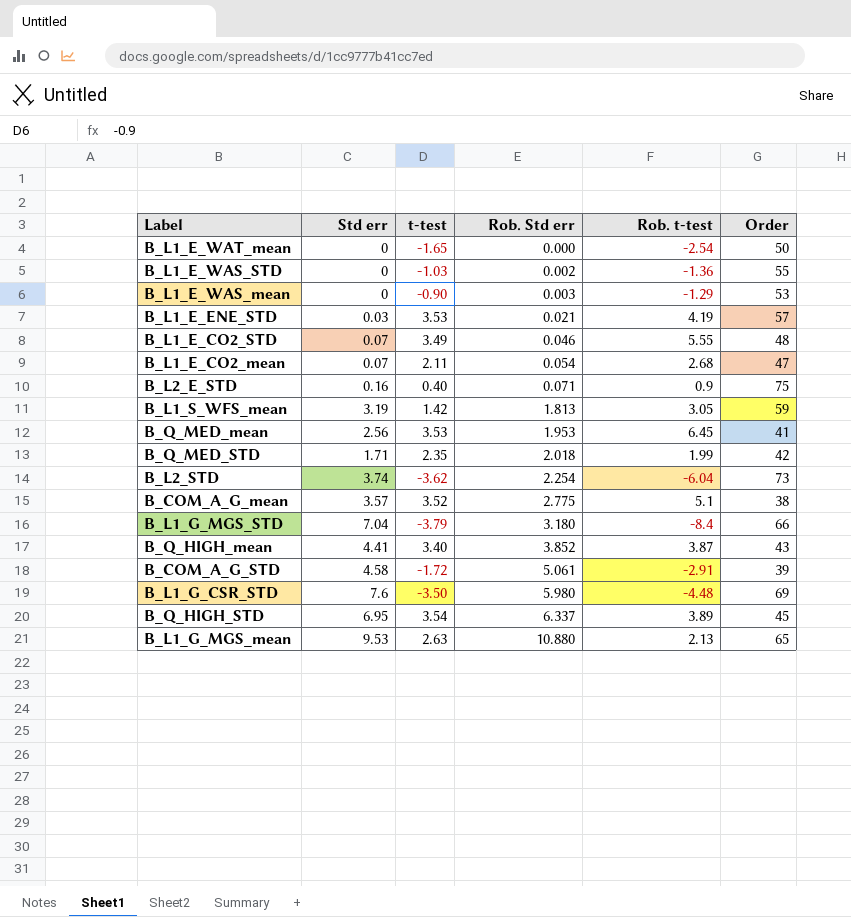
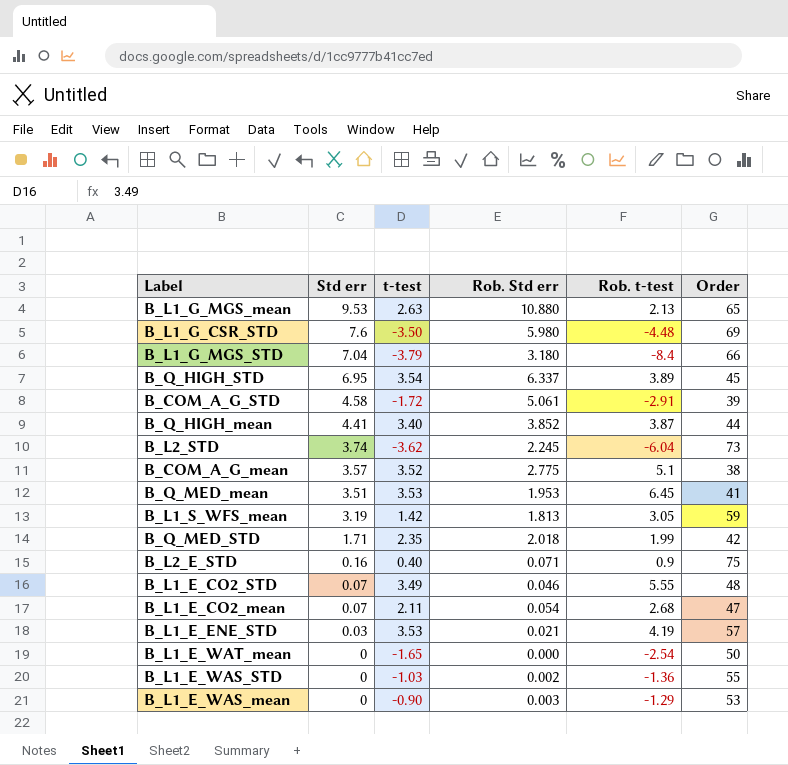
row order: Rob. Std err ascending -> Std err descending
B_Q_HIGH_mean | Order: 43 -> 44
B_L2_STD | Rob. Std err: 2.254 -> 2.245
B_Q_MED_mean | Std err: 2.56 -> 3.51

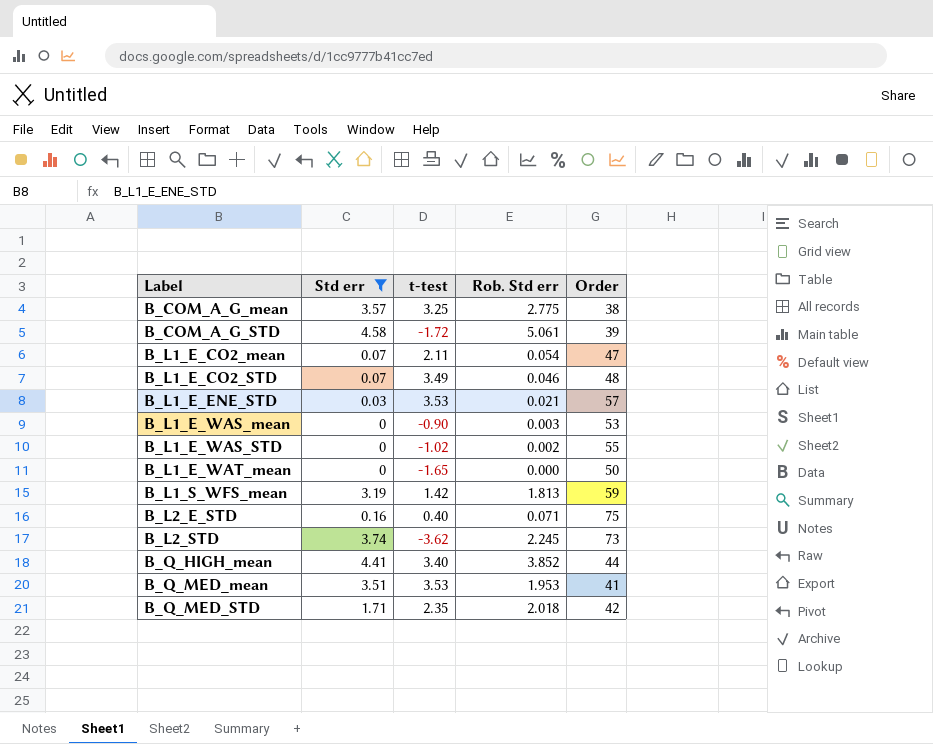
filter: none -> Std err <= 4.58
row order: Std err descending -> Label ascending
column Rob. t-test | position: 5 -> none
B_COM_A_G_mean | t-test: 3.52 -> 3.25
B_L1_E_WAS_STD | t-test: -1.03 -> -1.02

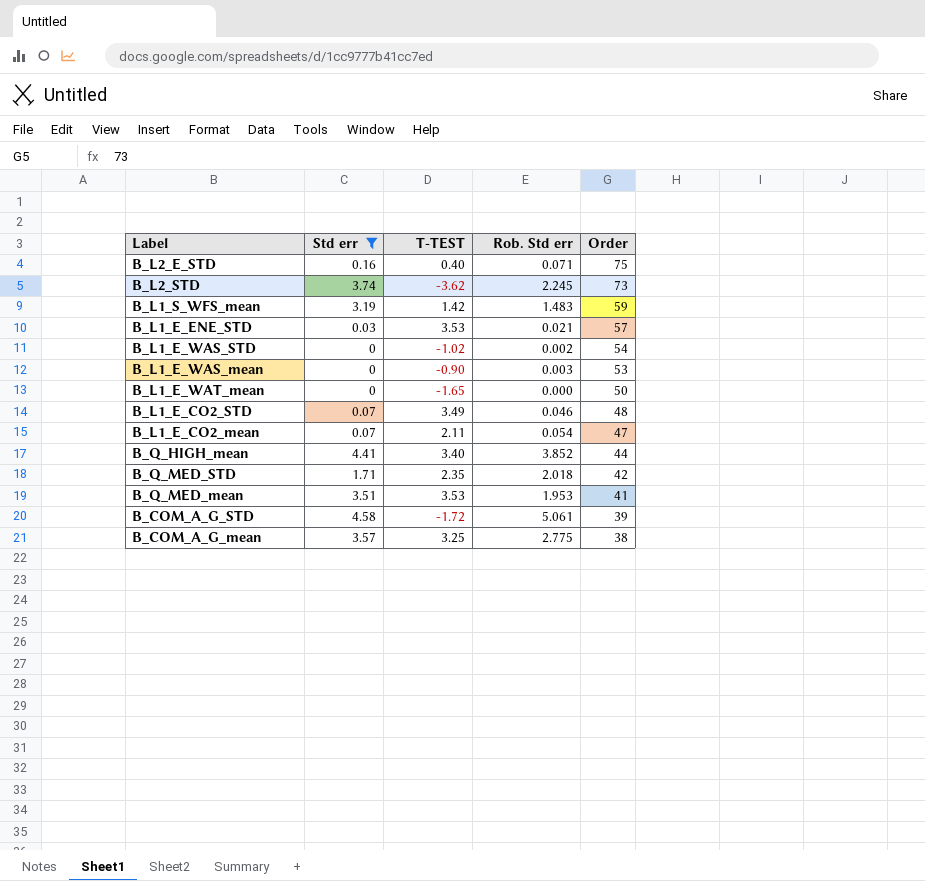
row order: Label ascending -> Order descending
column name: t-test -> T-TEST
B_L1_S_WFS_mean | Rob. Std err: 1.813 -> 1.483
B_L1_E_WAS_STD | Order: 55 -> 54

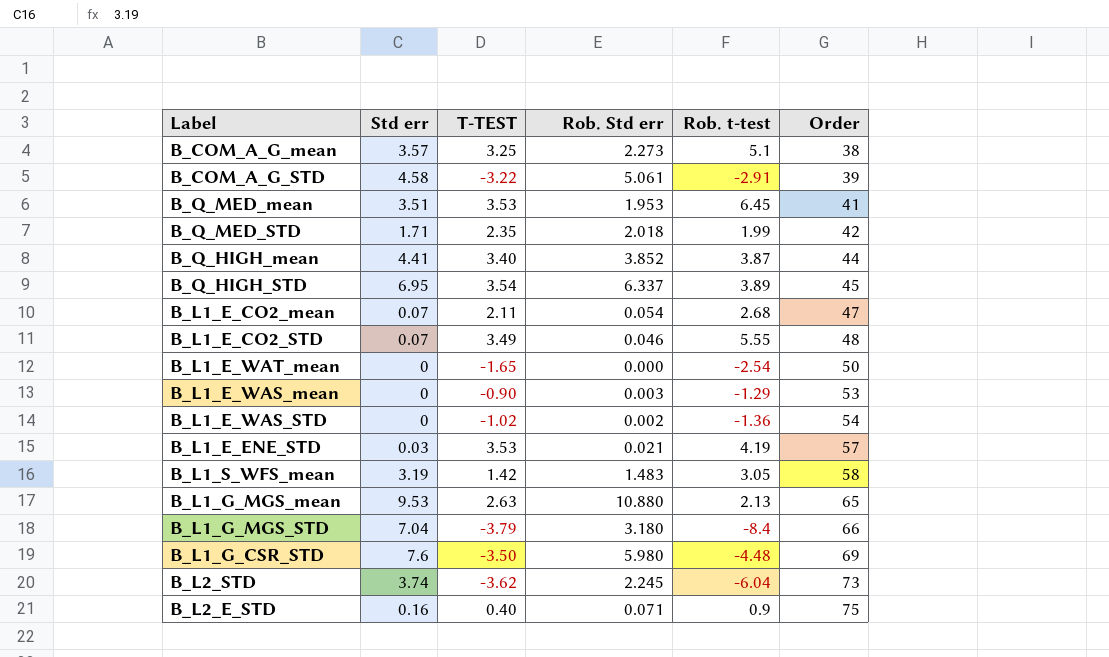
filter: Std err <= 4.58 -> none
row order: Order descending -> Order ascending
column Rob. t-test | position: none -> 5
B_COM_A_G_mean | Rob. Std err: 2.775 -> 2.273
B_COM_A_G_STD | T-TEST: -1.72 -> -3.22
B_L1_S_WFS_mean | Order: 59 -> 58

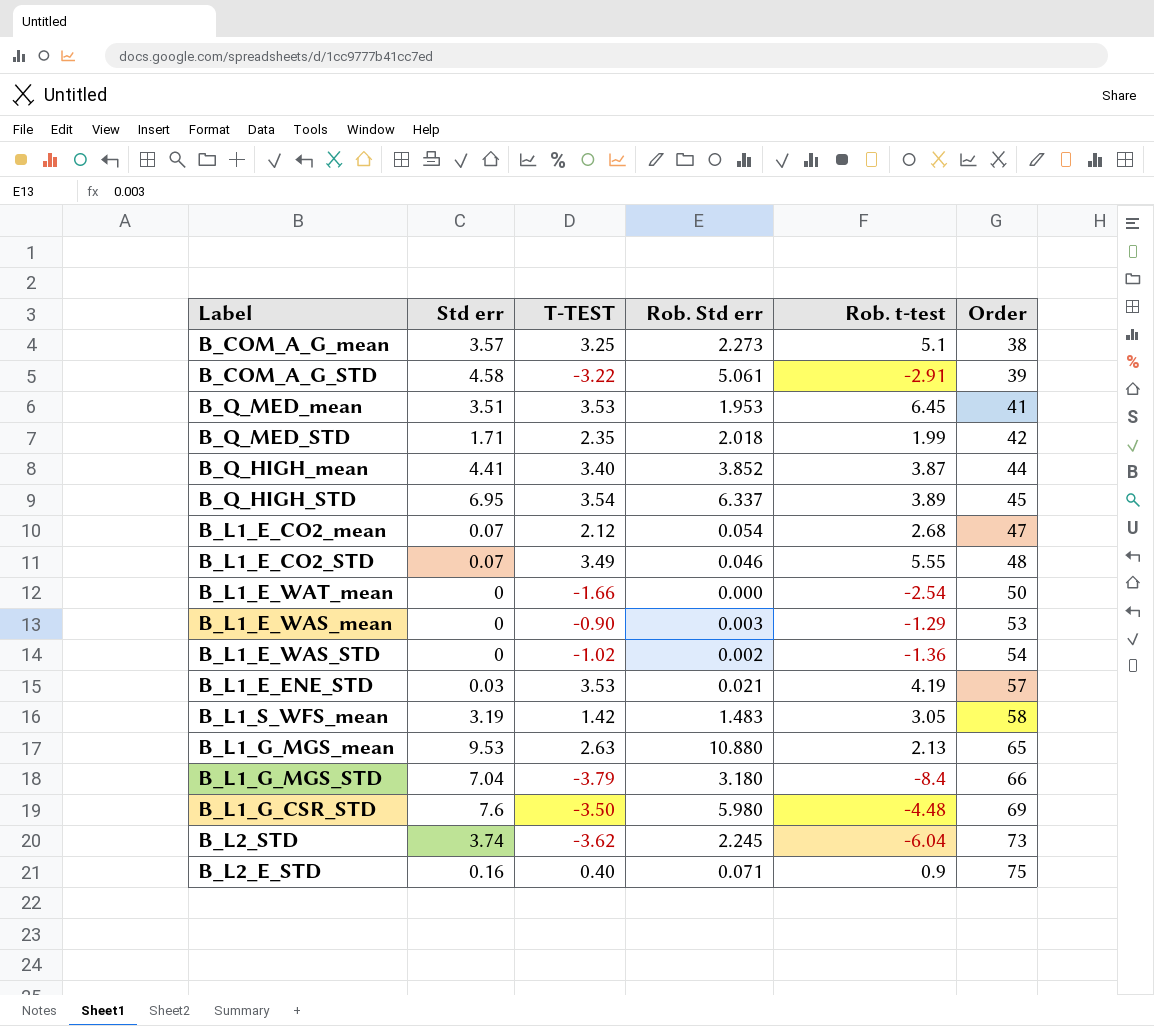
B_L1_E_CO2_mean | T-TEST: 2.11 -> 2.12
B_L1_E_WAT_mean | T-TEST: -1.65 -> -1.66

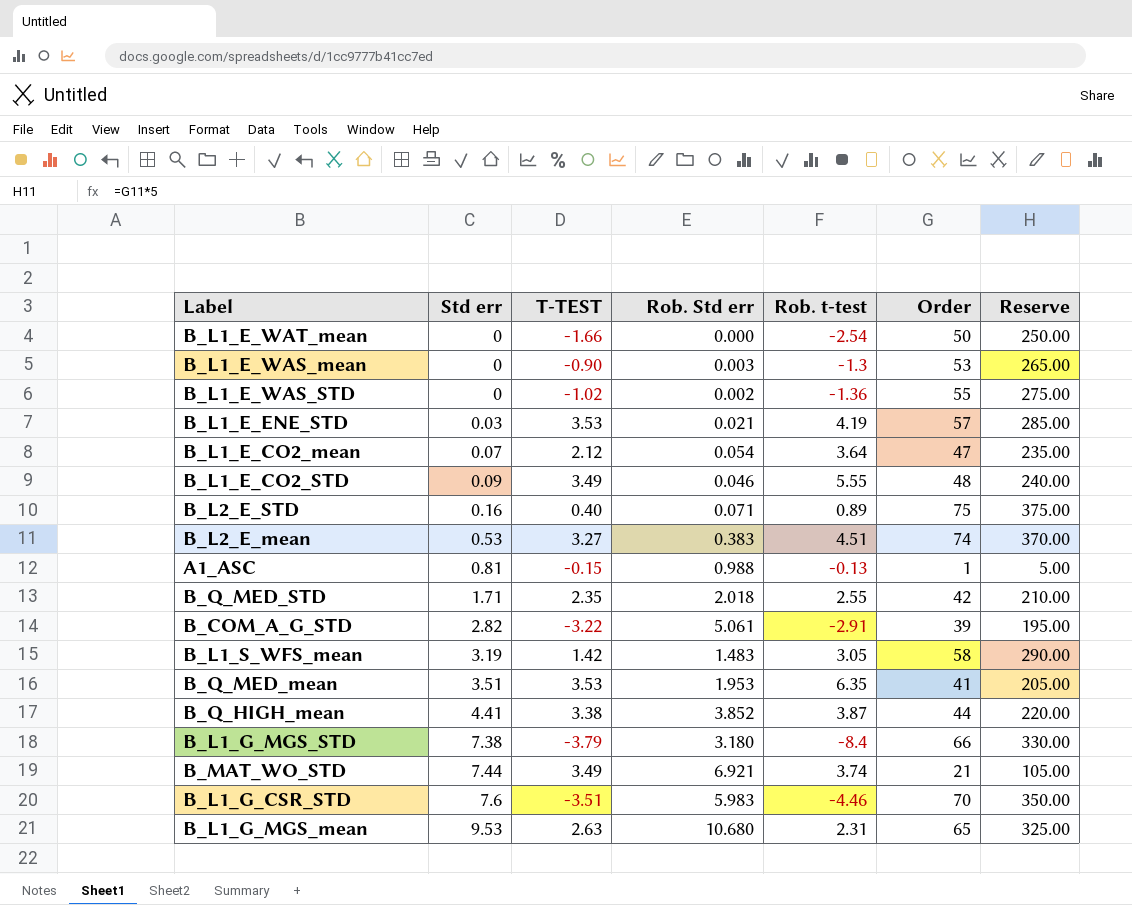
row order: Order ascending -> Std err ascending
column Reserve | formula: none -> [Order] * 5
row B_COM_A_G_mean: 3.57 | 3.25 | 2.273 | 5.1 | 38 -> none
row B_Q_HIGH_STD: 6.95 | 3.54 | 6.337 | 3.89 | 45 -> none
row B_L2_STD: 3.74 | -3.62 | 2.245 | -6.04 | 73 -> none
B_L1_E_WAS_mean | Rob. t-test: -1.29 -> -1.3
B_L1_E_WAS_STD | Order: 54 -> 55
B_L1_E_CO2_mean | Rob. t-test: 2.68 -> 3.64
B_L1_E_CO2_STD | Std err: 0.07 -> 0.09
B_L2_E_STD | Rob. t-test: 0.9 -> 0.89
row B_L2_E_mean: none -> 0.53 | 3.27 | 0.383 | 4.51 | 74 | 370.00
row A1_ASC: none -> 0.81 | -0.15 | 0.988 | -0.13 | 1 | 5.00
B_Q_MED_STD | Rob. t-test: 1.99 -> 2.55
B_COM_A_G_STD | Std err: 4.58 -> 2.82
B_Q_MED_mean | Rob. t-test: 6.45 -> 6.35
B_Q_HIGH_mean | T-TEST: 3.40 -> 3.38
B_L1_G_MGS_STD | Std err: 7.04 -> 7.38
row B_MAT_WO_STD: none -> 7.44 | 3.49 | 6.921 | 3.74 | 21 | 105.00
B_L1_G_CSR_STD | T-TEST: -3.50 -> -3.51
B_L1_G_CSR_STD | Rob. Std err: 5.980 -> 5.983
B_L1_G_CSR_STD | Rob. t-test: -4.48 -> -4.46
B_L1_G_CSR_STD | Order: 69 -> 70
B_L1_G_MGS_mean | Rob. Std err: 10.880 -> 10.680
B_L1_G_MGS_mean | Rob. t-test: 2.13 -> 2.31

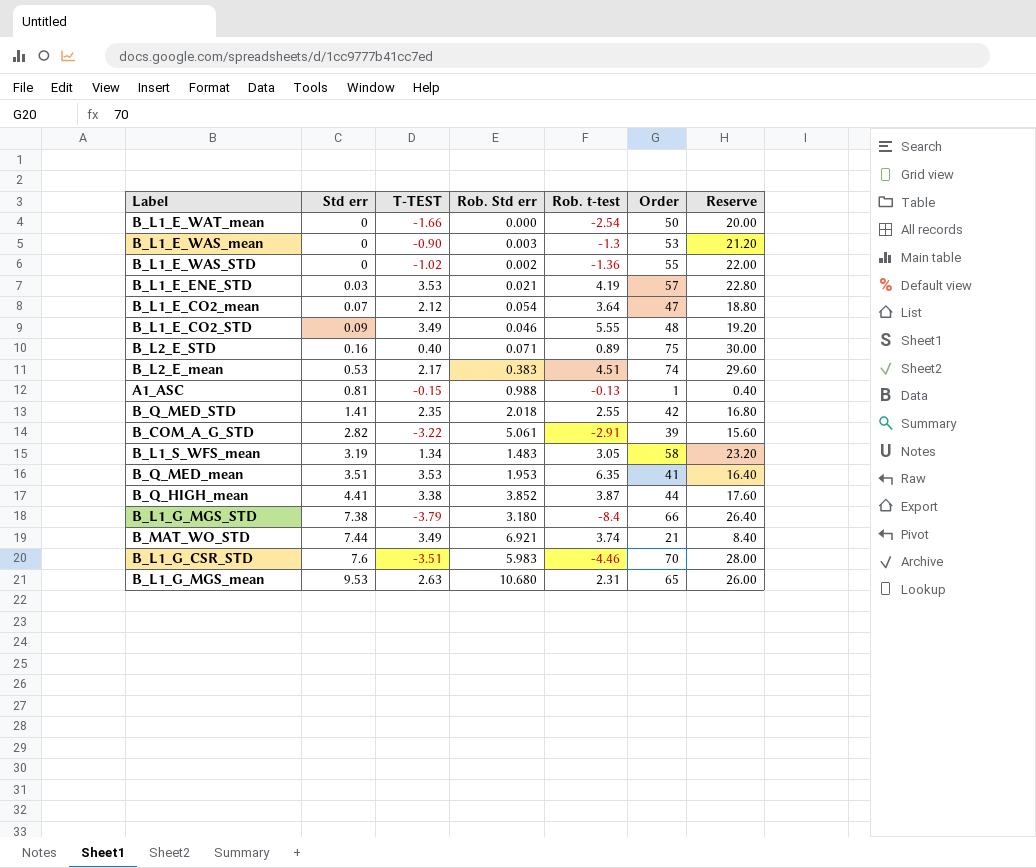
column Reserve | formula: [Order] * 5 -> [Order] * 0.4
B_L2_E_mean | T-TEST: 3.27 -> 2.17
B_Q_MED_STD | Std err: 1.71 -> 1.41
B_L1_S_WFS_mean | T-TEST: 1.42 -> 1.34

